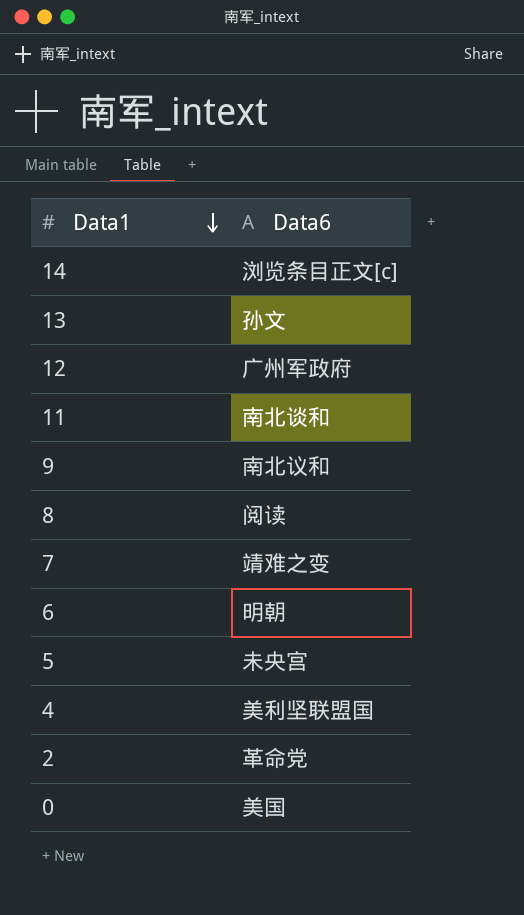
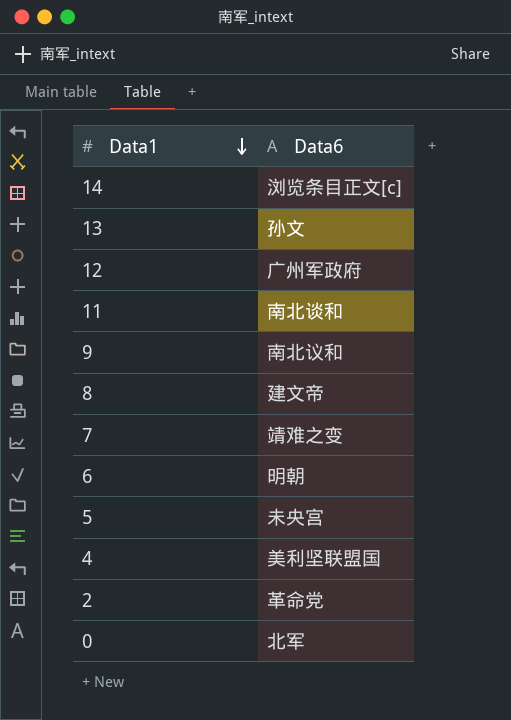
8 | Data6: 阅读 -> 建文帝
0 | Data6: 美国 -> 北军

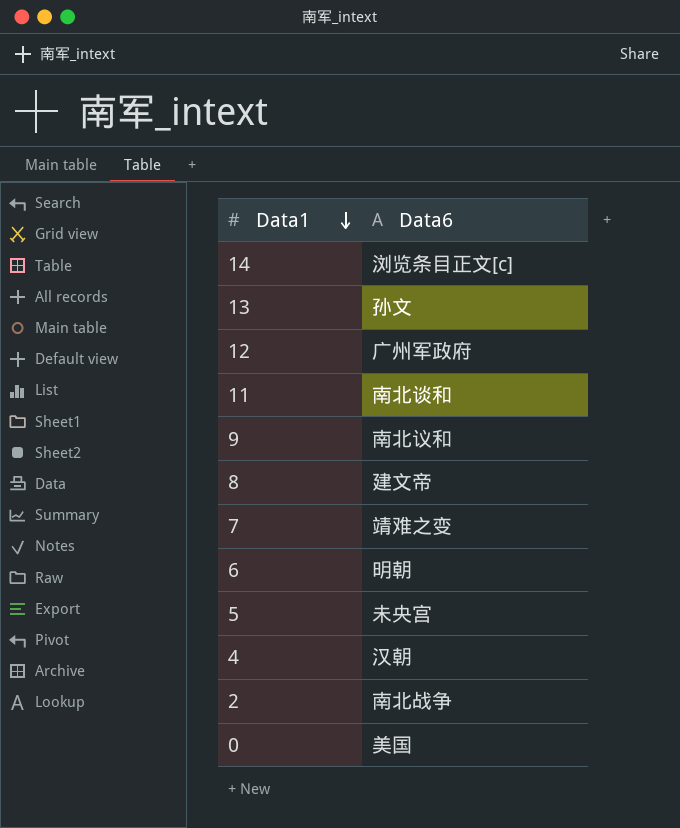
4 | Data6: 美利坚联盟国 -> 汉朝
2 | Data6: 革命党 -> 南北战争
0 | Data6: 北军 -> 美国

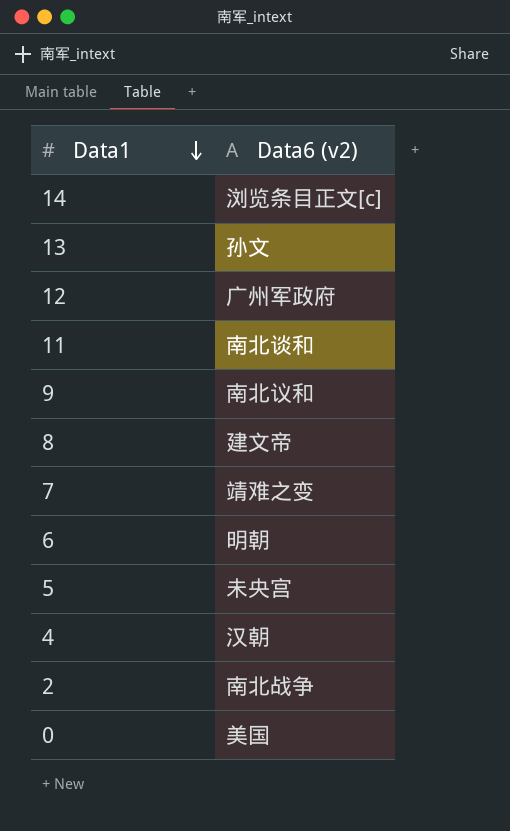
column name: Data6 -> Data6 (v2)

